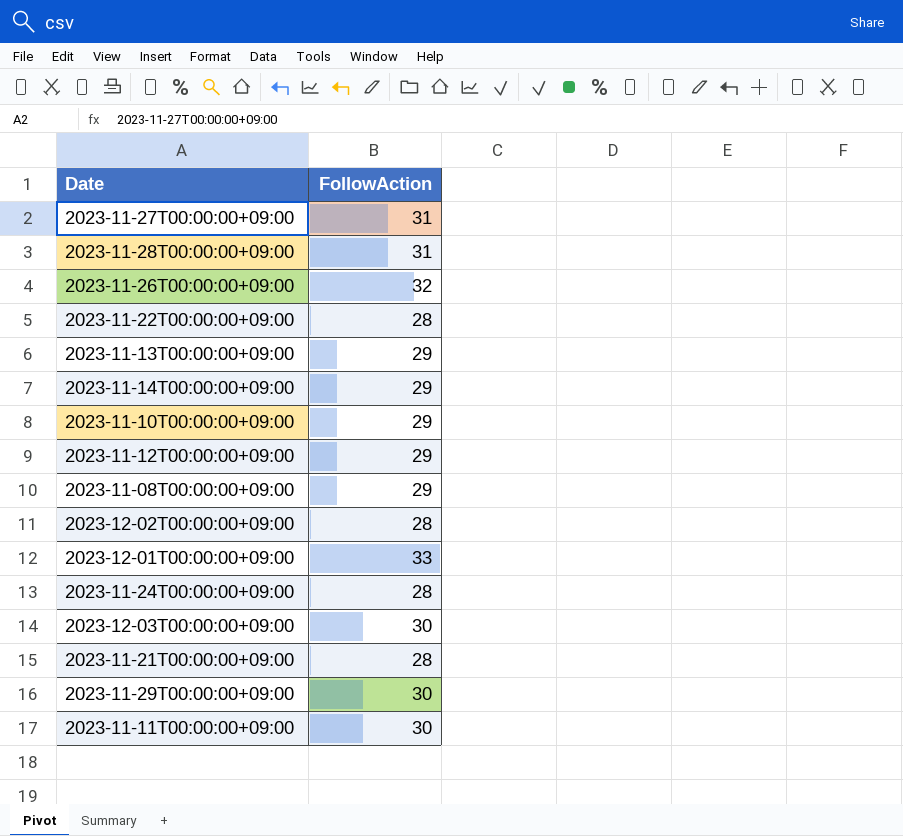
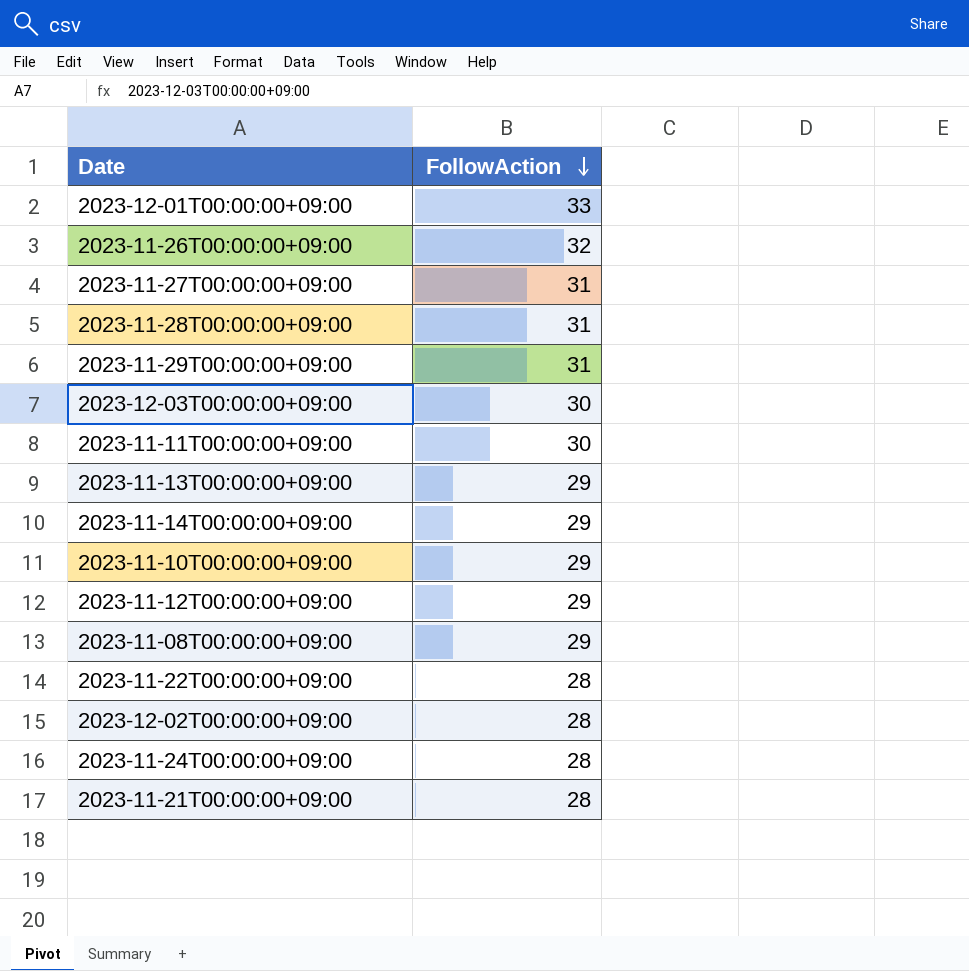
row order: none -> FollowAction descending
2023-11-29T00:00:00+09:00 | FollowAction: 30 -> 31

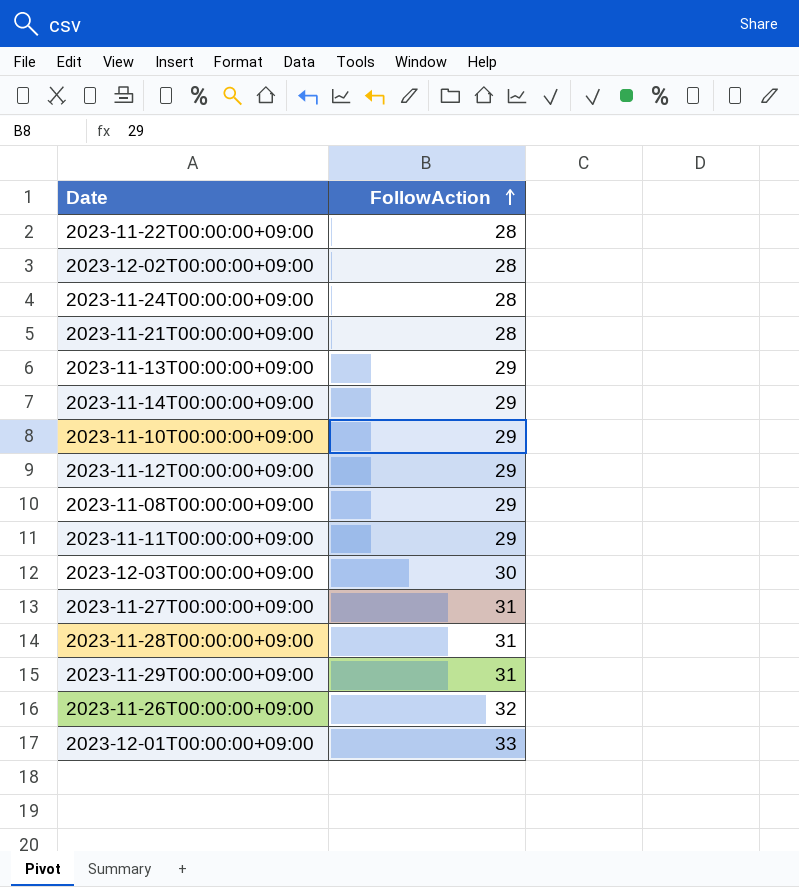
row order: FollowAction descending -> FollowAction ascending
2023-11-11T00:00:00+09:00 | FollowAction: 30 -> 29

